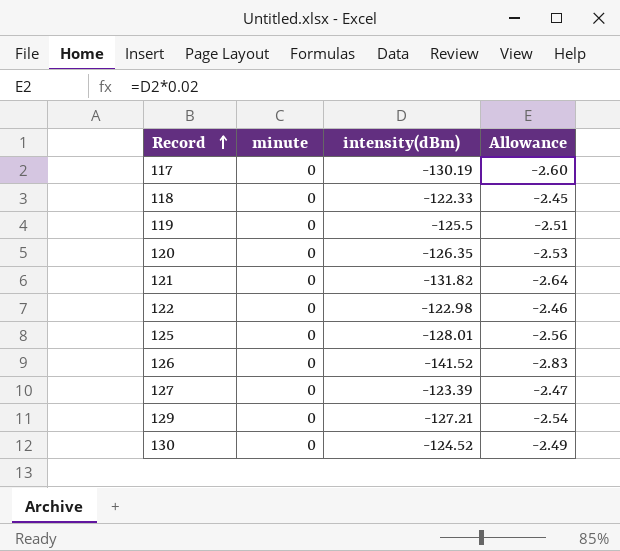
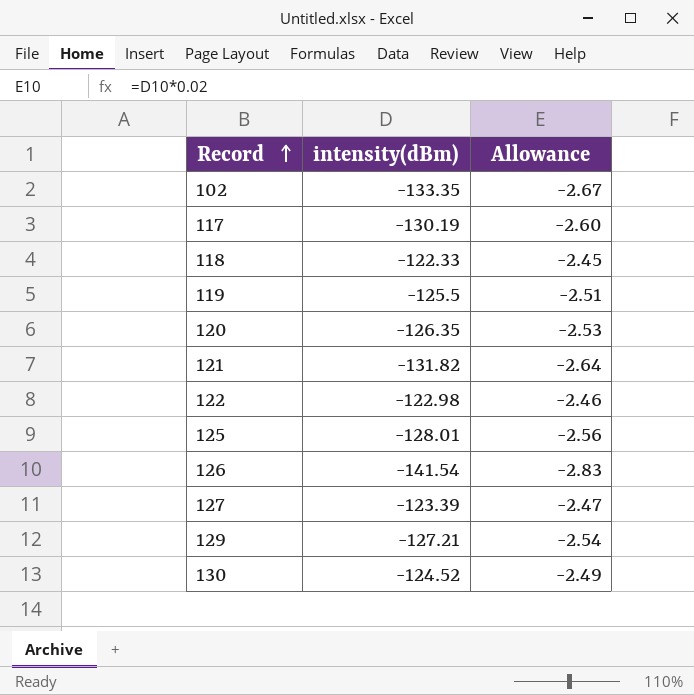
column minute | position: 2 -> none
row 102: none -> -133.35 | -2.67
126 | intensity(dBm): -141.52 -> -141.54

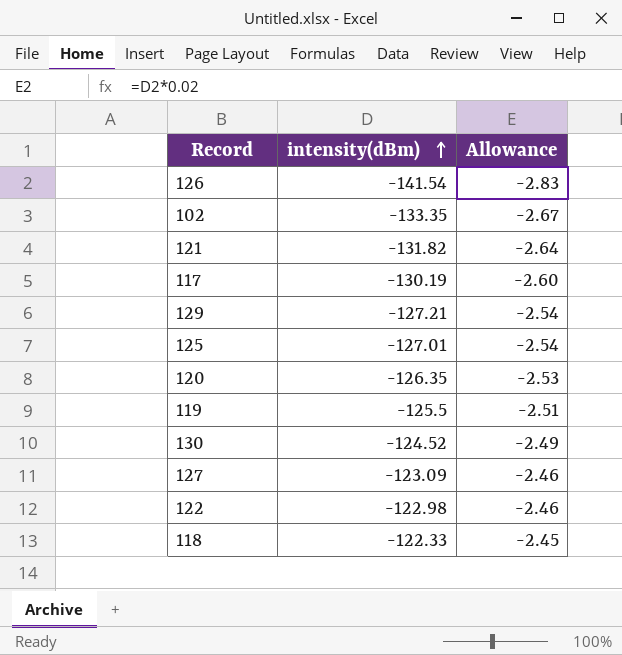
row order: Record ascending -> intensity(dBm) ascending
125 | intensity(dBm): -128.01 -> -127.01
125 | Allowance: -2.56 -> -2.54
127 | intensity(dBm): -123.39 -> -123.09
127 | Allowance: -2.47 -> -2.46

